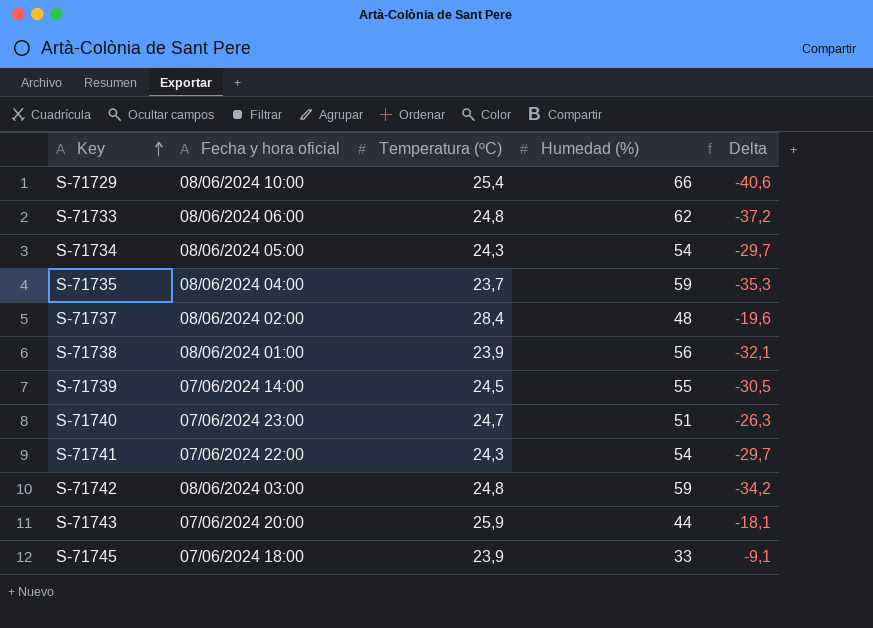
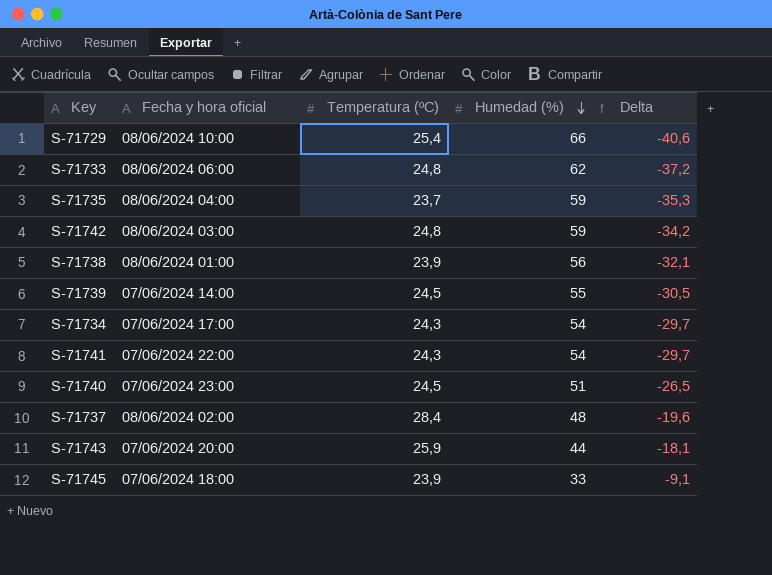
row order: Key ascending -> Humedad (%) descending
S-71734 | Fecha y hora oficial: 08/06/2024 05:00 -> 07/06/2024 17:00
S-71740 | Temperatura (ºC): 24,7 -> 24,5
S-71740 | Delta: -26,3 -> -26,5

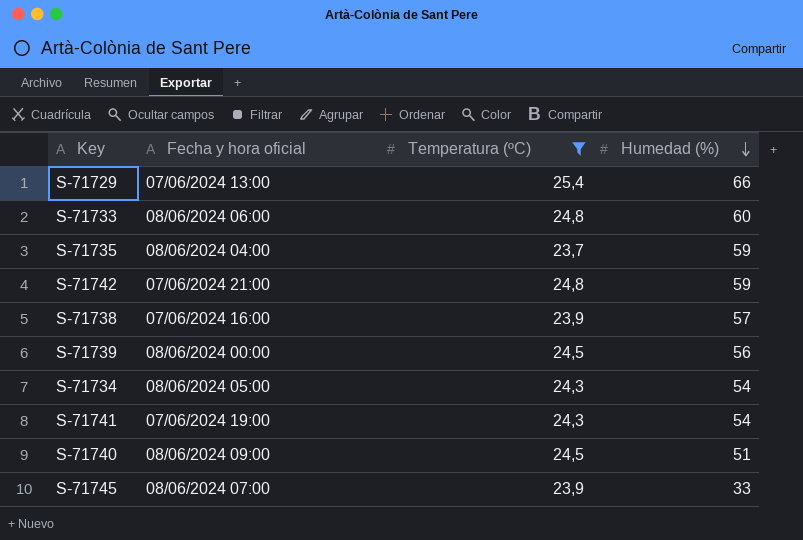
filter: none -> Temperatura (ºC) <= 25,4
column Delta | formula: [Temperatura (ºC)] - [Humedad (%)] -> none
S-71729 | Fecha y hora oficial: 08/06/2024 10:00 -> 07/06/2024 13:00
S-71733 | Humedad (%): 62 -> 60
S-71742 | Fecha y hora oficial: 08/06/2024 03:00 -> 07/06/2024 21:00
S-71738 | Fecha y hora oficial: 08/06/2024 01:00 -> 07/06/2024 16:00
S-71738 | Humedad (%): 56 -> 57
S-71739 | Fecha y hora oficial: 07/06/2024 14:00 -> 08/06/2024 00:00
S-71739 | Humedad (%): 55 -> 56
S-71734 | Fecha y hora oficial: 07/06/2024 17:00 -> 08/06/2024 05:00
S-71741 | Fecha y hora oficial: 07/06/2024 22:00 -> 07/06/2024 19:00
S-71740 | Fecha y hora oficial: 07/06/2024 23:00 -> 08/06/2024 09:00
S-71745 | Fecha y hora oficial: 07/06/2024 18:00 -> 08/06/2024 07:00

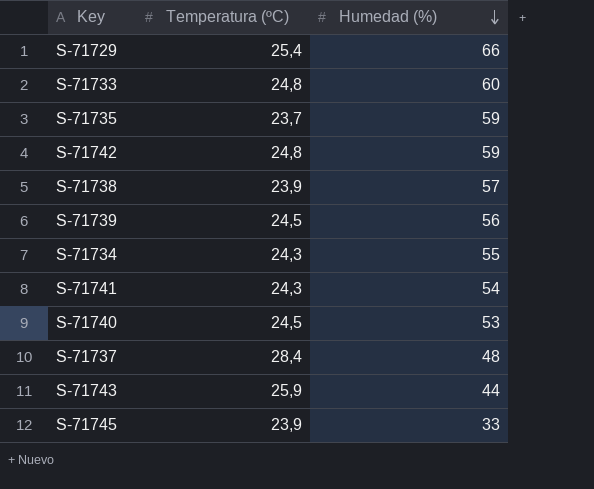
filter: Temperatura (ºC) <= 25,4 -> none
column Fecha y hora oficial | position: 2 -> none
S-71734 | Humedad (%): 54 -> 55
S-71740 | Humedad (%): 51 -> 53

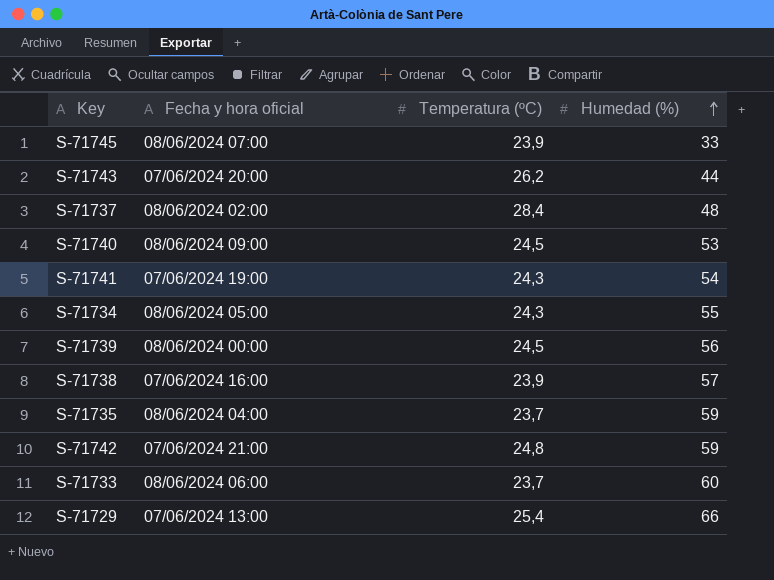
row order: Humedad (%) descending -> Humedad (%) ascending
column Fecha y hora oficial | position: none -> 2
S-71743 | Temperatura (ºC): 25,9 -> 26,2
S-71733 | Temperatura (ºC): 24,8 -> 23,7

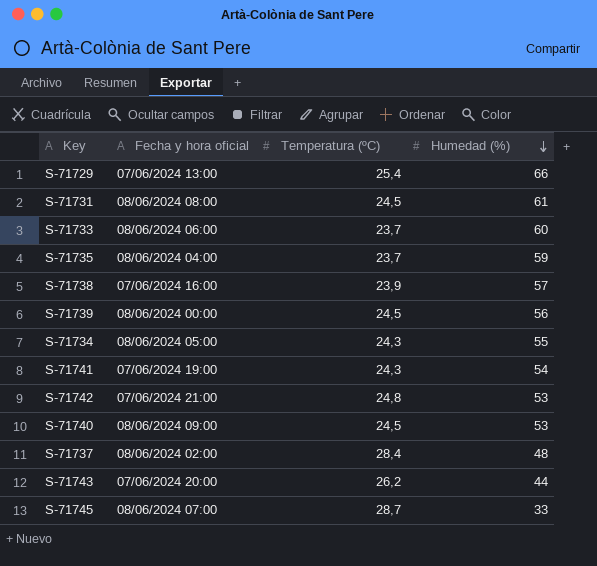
row order: Humedad (%) ascending -> Humedad (%) descending
row S-71731: none -> 08/06/2024 08:00 | 24,5 | 61
S-71742 | Humedad (%): 59 -> 53
S-71745 | Temperatura (ºC): 23,9 -> 28,7

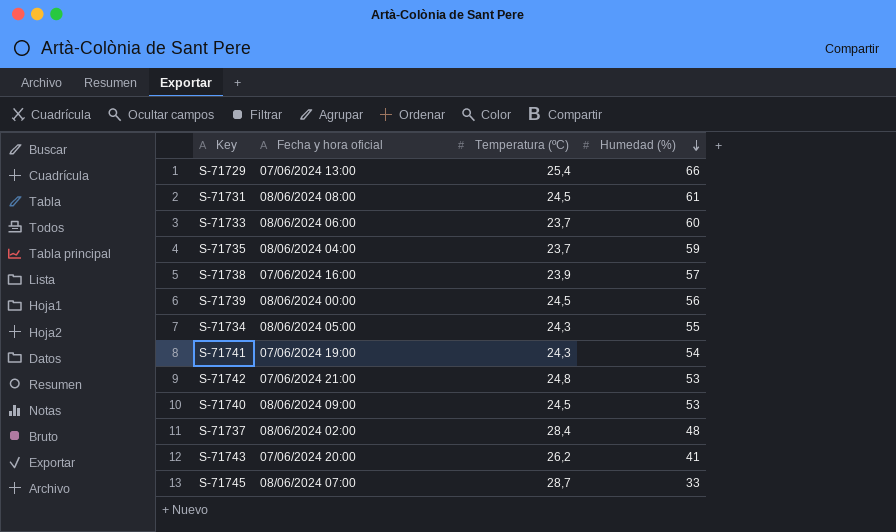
S-71743 | Humedad (%): 44 -> 41

